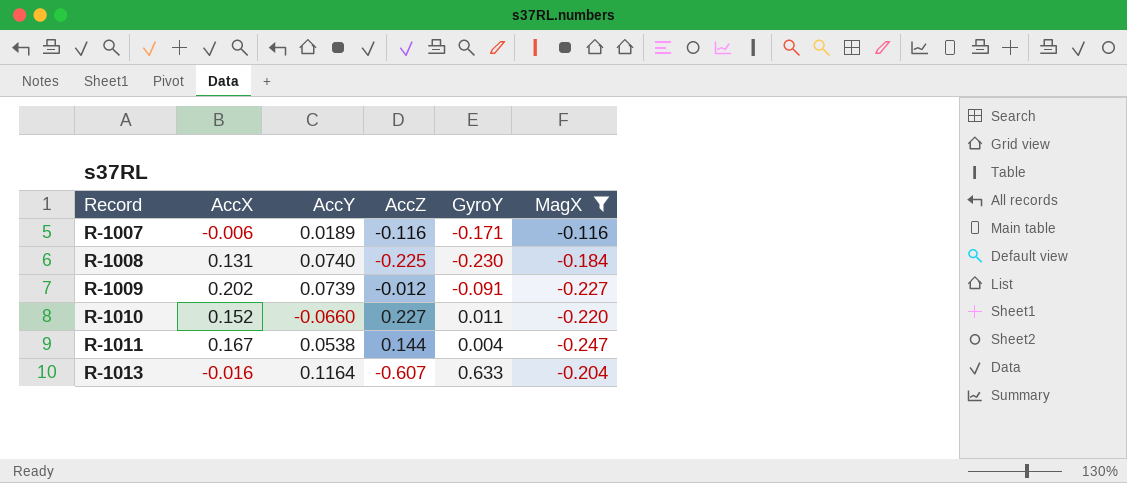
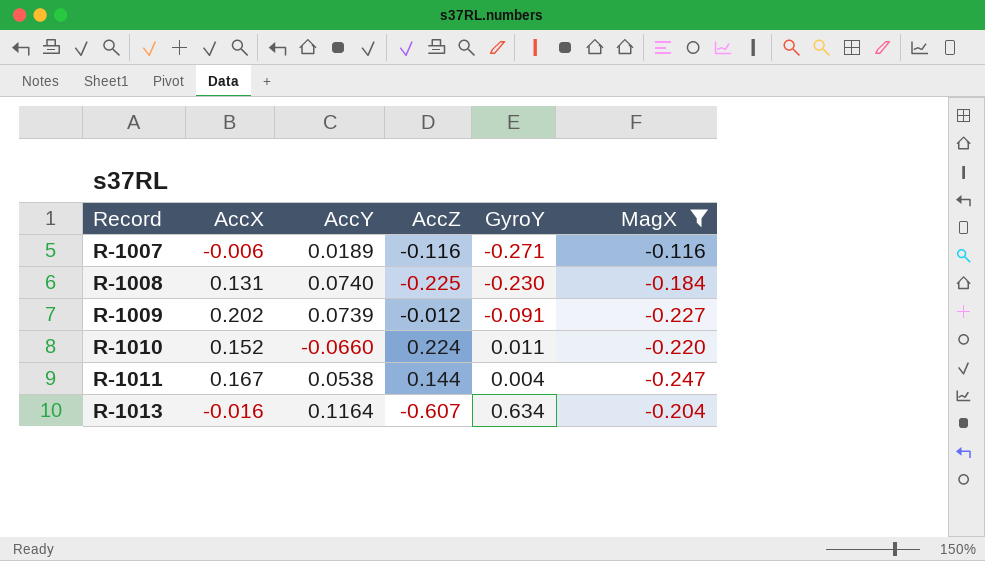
R-1007 | GyroY: -0.171 -> -0.271
R-1010 | AccZ: 0.227 -> 0.224
R-1013 | GyroY: 0.633 -> 0.634

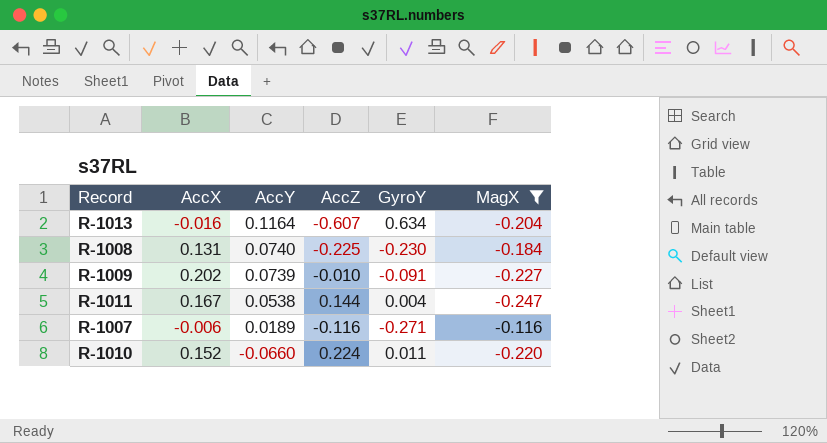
row order: Record ascending -> AccY descending
R-1009 | AccZ: -0.012 -> -0.010

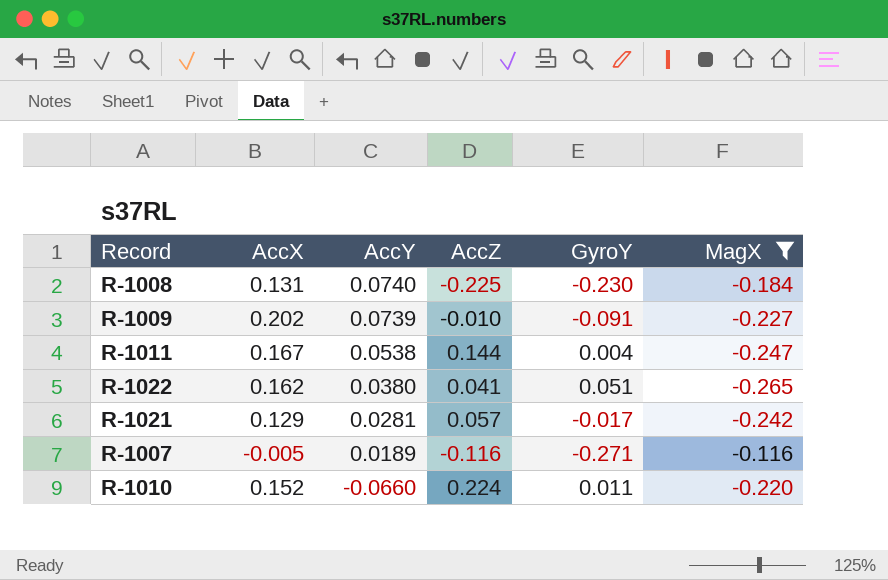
row R-1013: -0.016 | 0.1164 | -0.607 | 0.634 | -0.204 -> none
row R-1022: none -> 0.162 | 0.0380 | 0.041 | 0.051 | -0.265
row R-1021: none -> 0.129 | 0.0281 | 0.057 | -0.017 | -0.242
R-1007 | AccX: -0.006 -> -0.005

